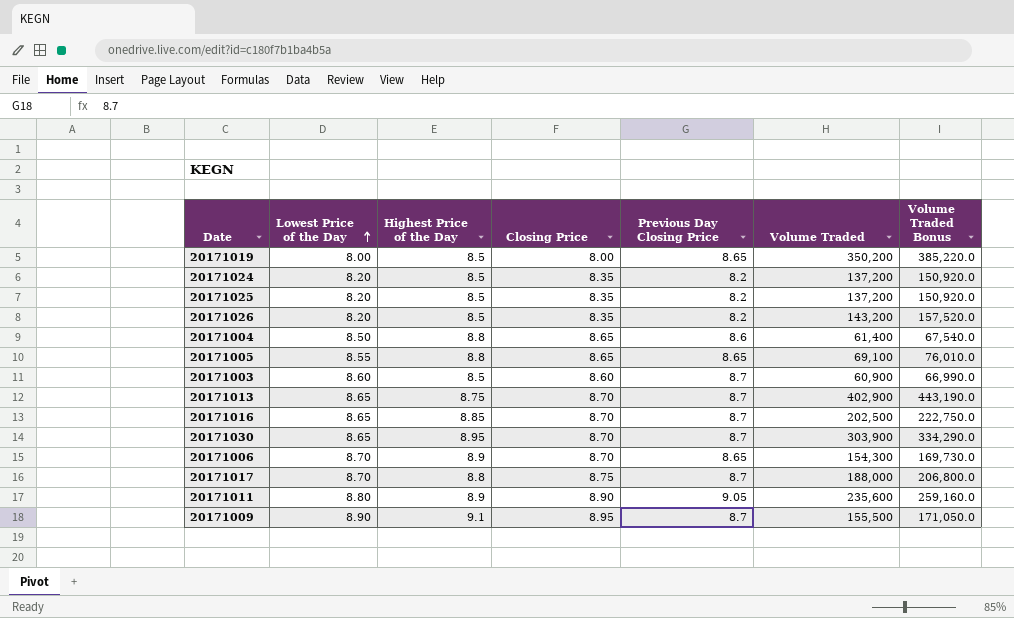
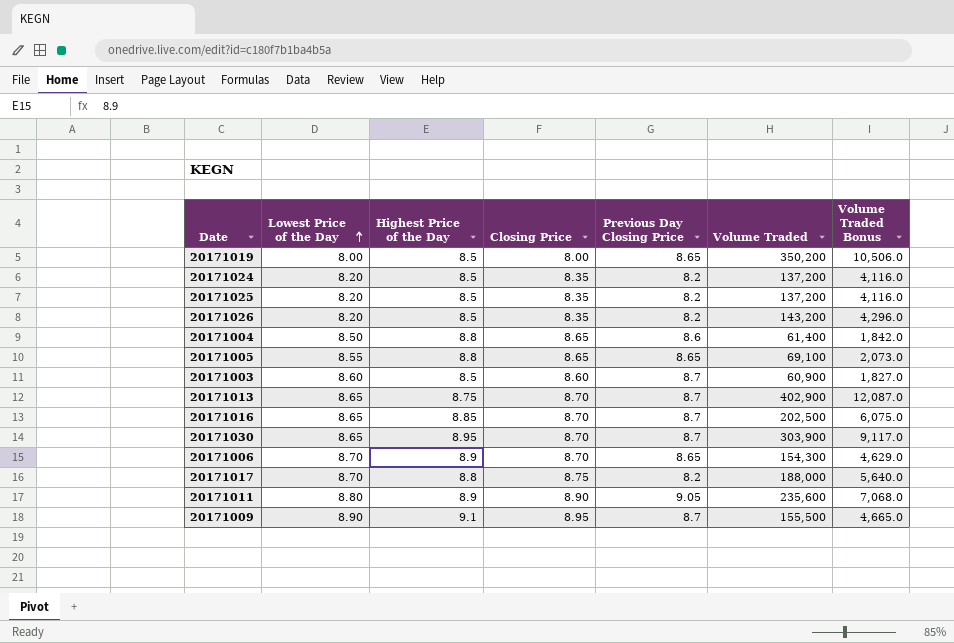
column Volume Traded Bonus | formula: [Volume Traded] * 1.1 -> [Volume Traded] * 0.03
20171017 | Previous Day Closing Price: 8.7 -> 8.2

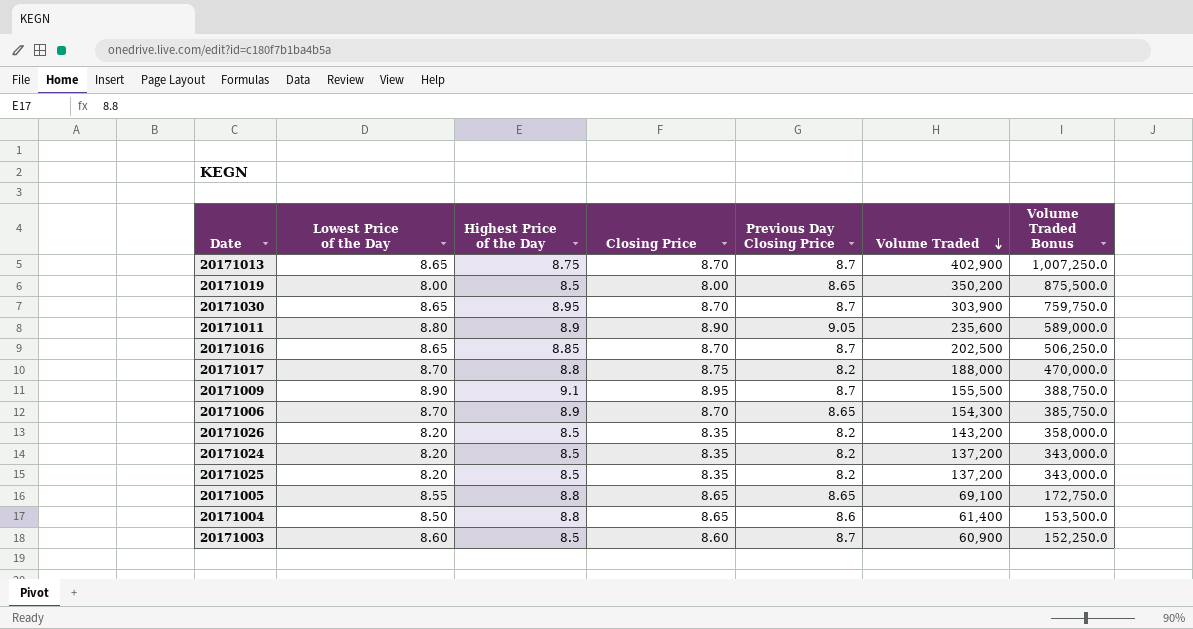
row order: Lowest Price of the Day ascending -> Volume Traded descending
column Volume Traded Bonus | formula: [Volume Traded] * 0.03 -> [Volume Traded] * 2.5

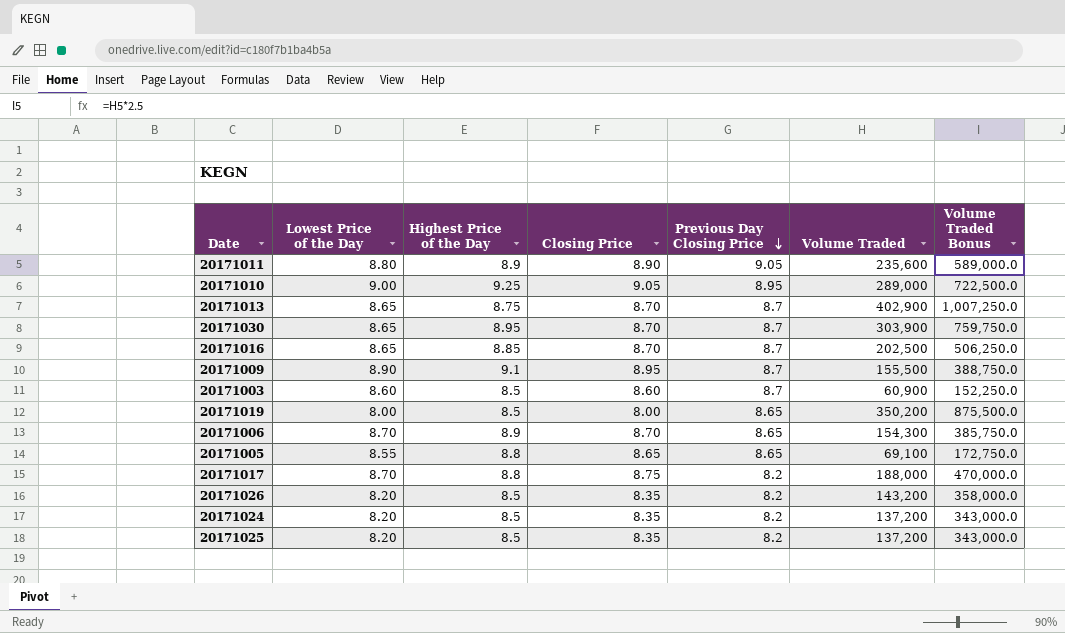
row order: Volume Traded descending -> Previous Day Closing Price descending
row 20171004: 8.50 | 8.8 | 8.65 | 8.6 | 61,400 | 153,500.0 -> none
row 20171010: none -> 9.00 | 9.25 | 9.05 | 8.95 | 289,000 | 722,500.0

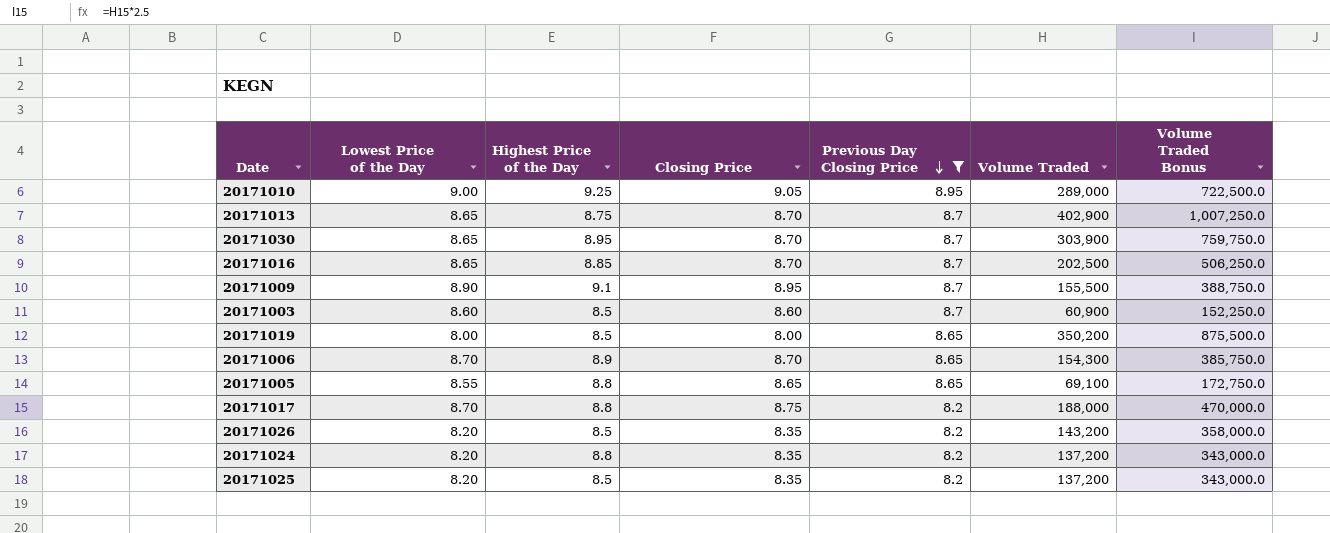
filter: none -> Previous Day Closing Price != 9.05
20171024 | Highest Price of the Day: 8.5 -> 8.8

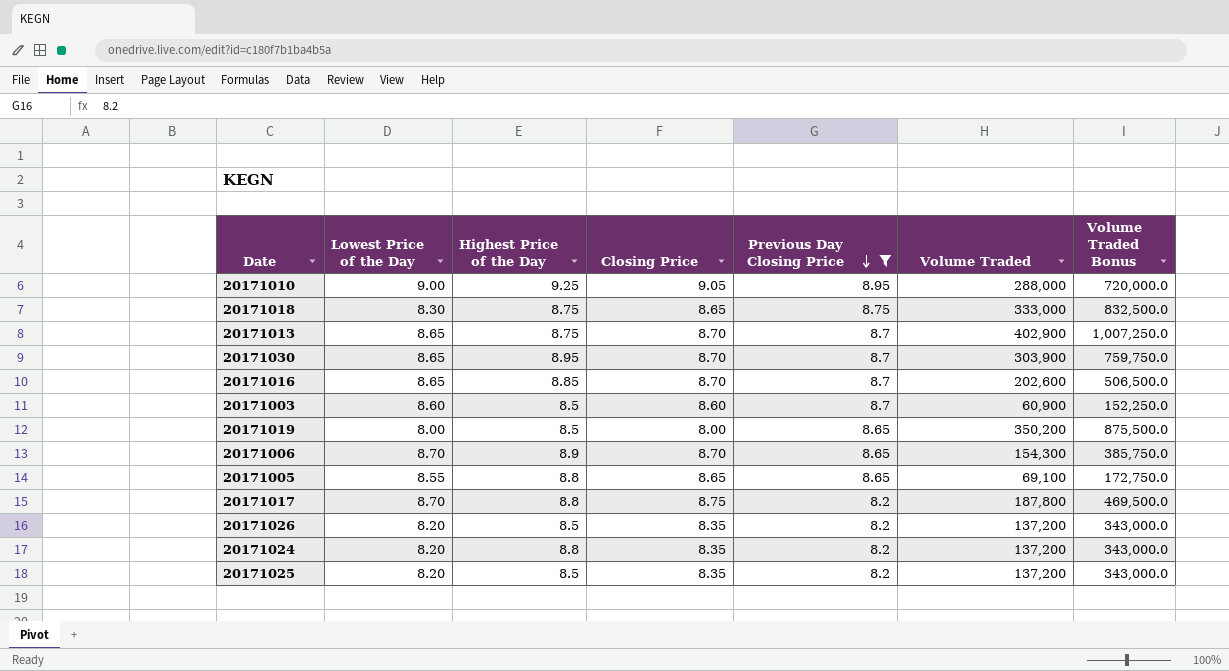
row 20171009: 8.90 | 9.1 | 8.95 | 8.7 | 155,500 | 388,750.0 -> none
20171010 | Volume Traded: 289,000 -> 288,000
20171010 | Volume Traded Bonus: 722,500.0 -> 720,000.0
row 20171018: none -> 8.30 | 8.75 | 8.65 | 8.75 | 333,000 | 832,500.0
20171016 | Volume Traded: 202,500 -> 202,600
20171016 | Volume Traded Bonus: 506,250.0 -> 506,500.0
20171017 | Volume Traded: 188,000 -> 187,800
20171017 | Volume Traded Bonus: 470,000.0 -> 469,500.0
20171026 | Volume Traded: 143,200 -> 137,200
20171026 | Volume Traded Bonus: 358,000.0 -> 343,000.0

